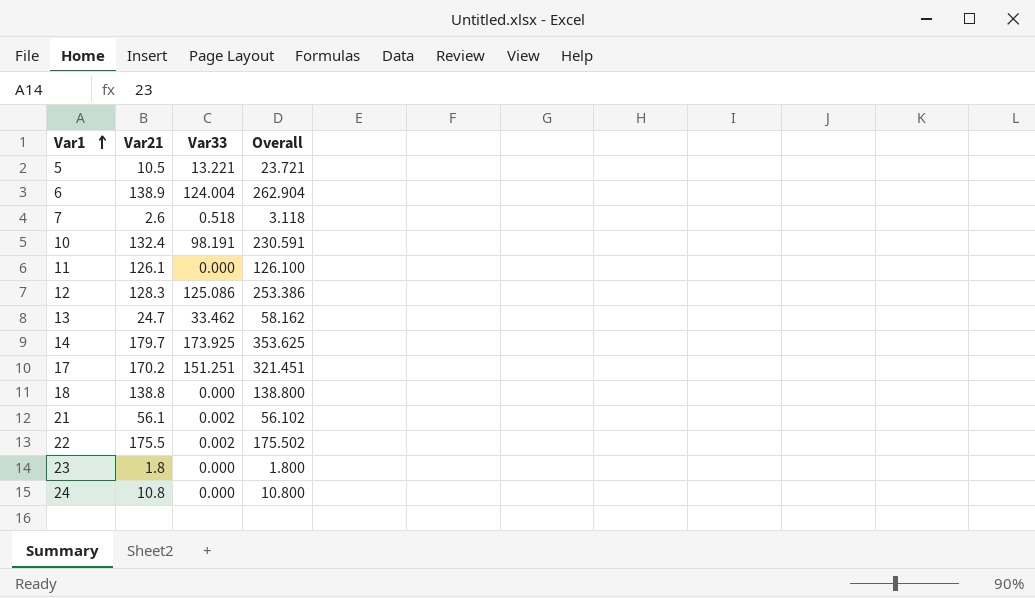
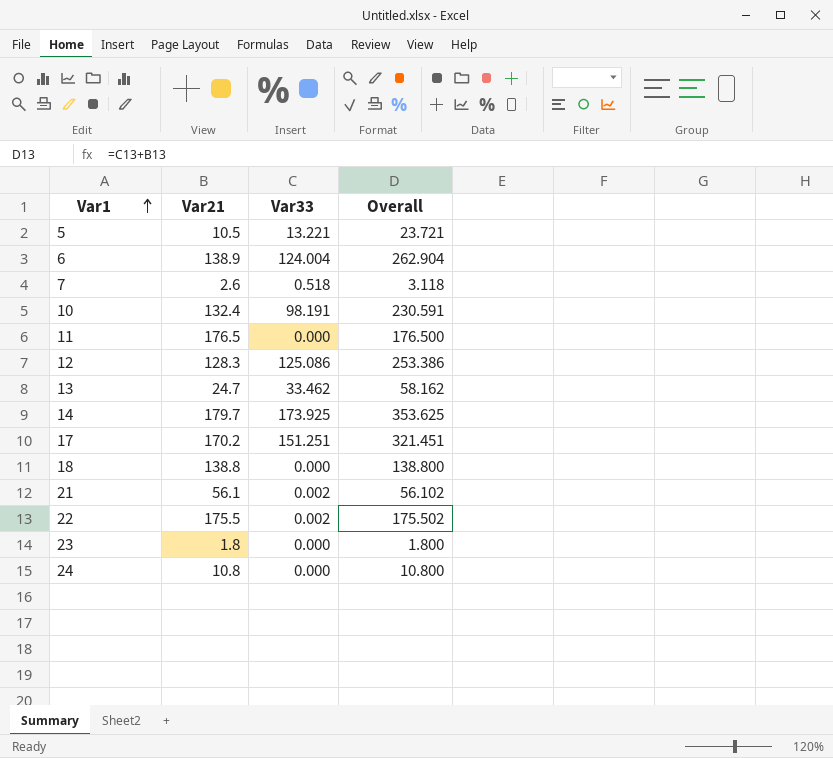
11 | Var21: 126.1 -> 176.5
11 | Overall: 126.100 -> 176.500

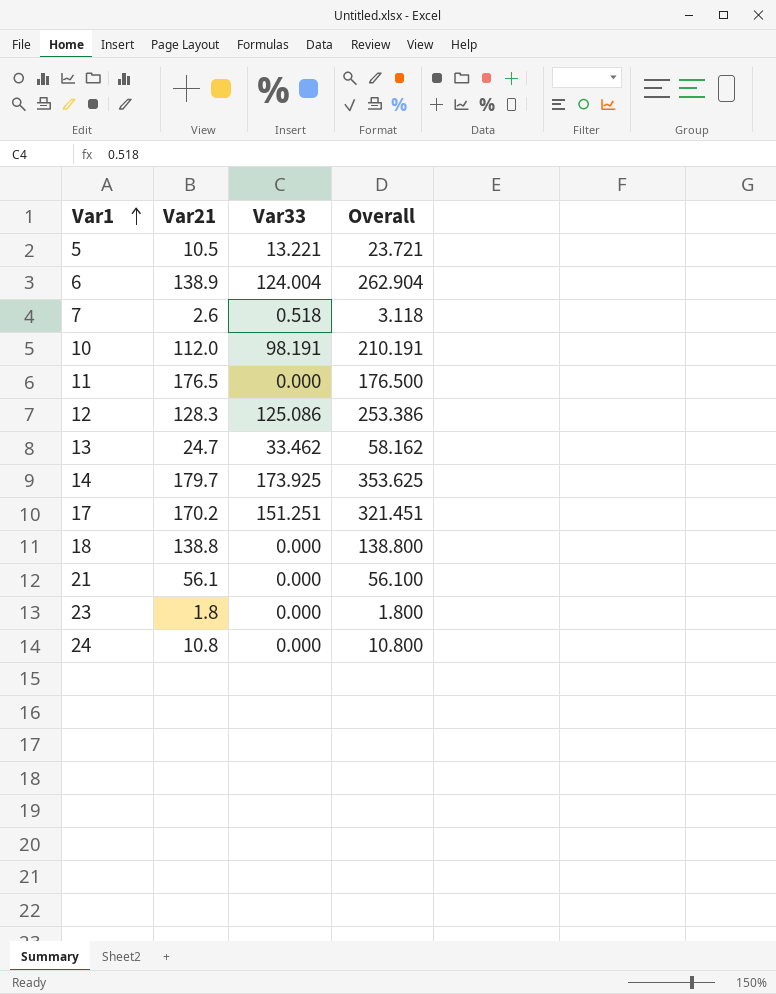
row 22: 175.5 | 0.002 | 175.502 -> none
10 | Var21: 132.4 -> 112.0
10 | Overall: 230.591 -> 210.191
21 | Var33: 0.002 -> 0.000
21 | Overall: 56.102 -> 56.100

